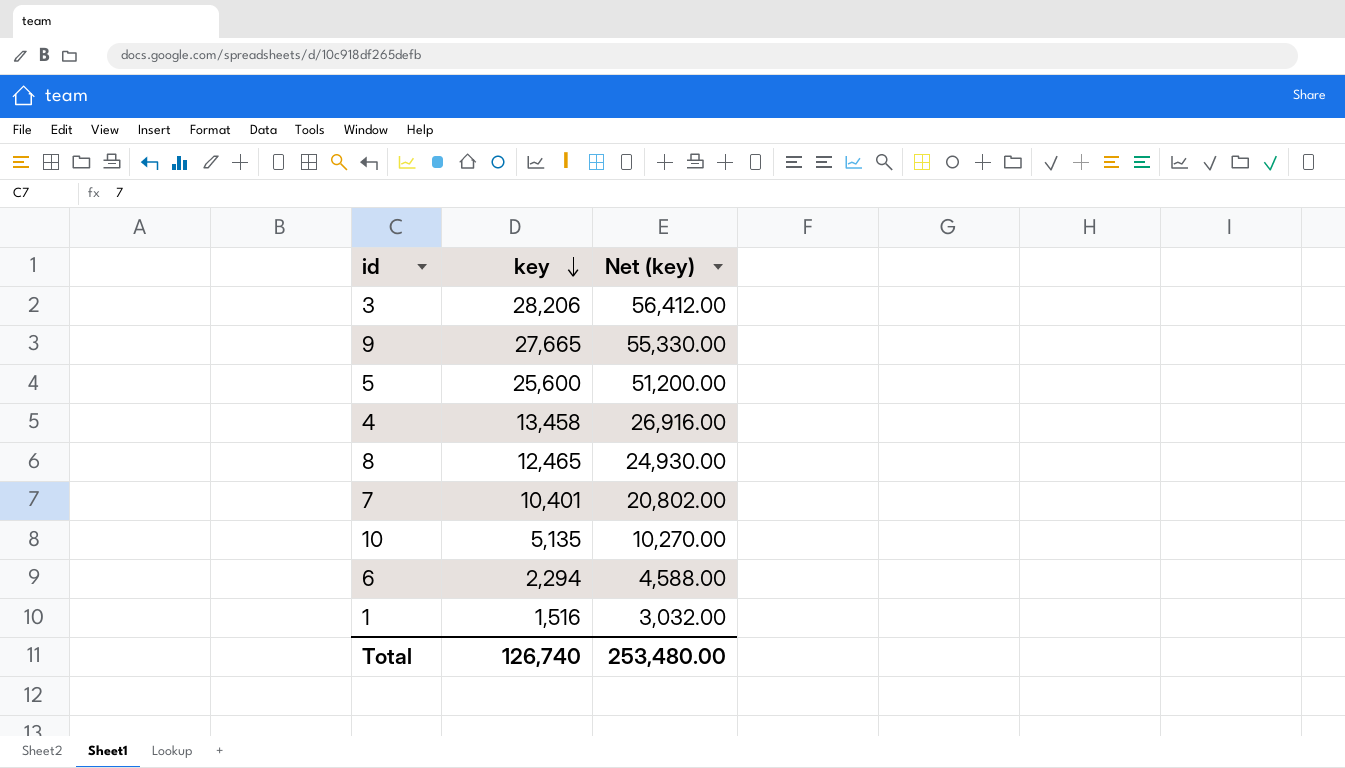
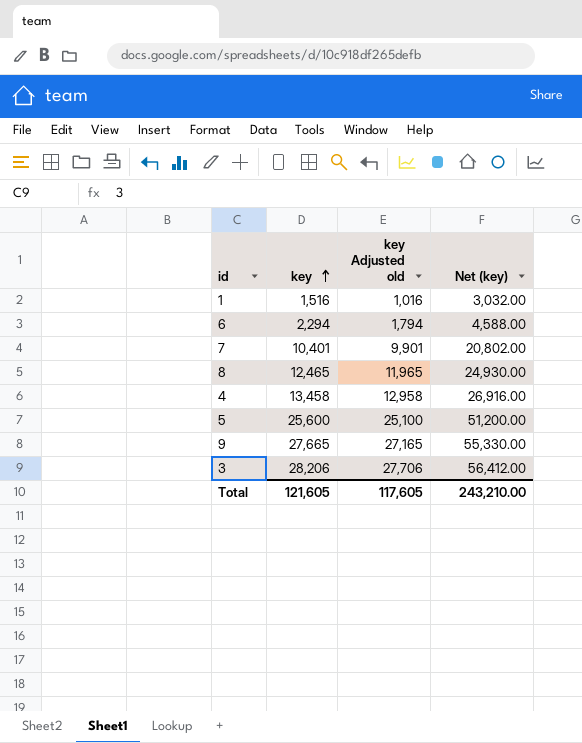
row order: key descending -> key ascending
column key Adjusted old | formula: none -> [key] - 500
row 10: 5,135 | 10,270.00 -> none
Total | key: 126,740 -> 121,605
Total | Net (key): 253,480.00 -> 243,210.00

